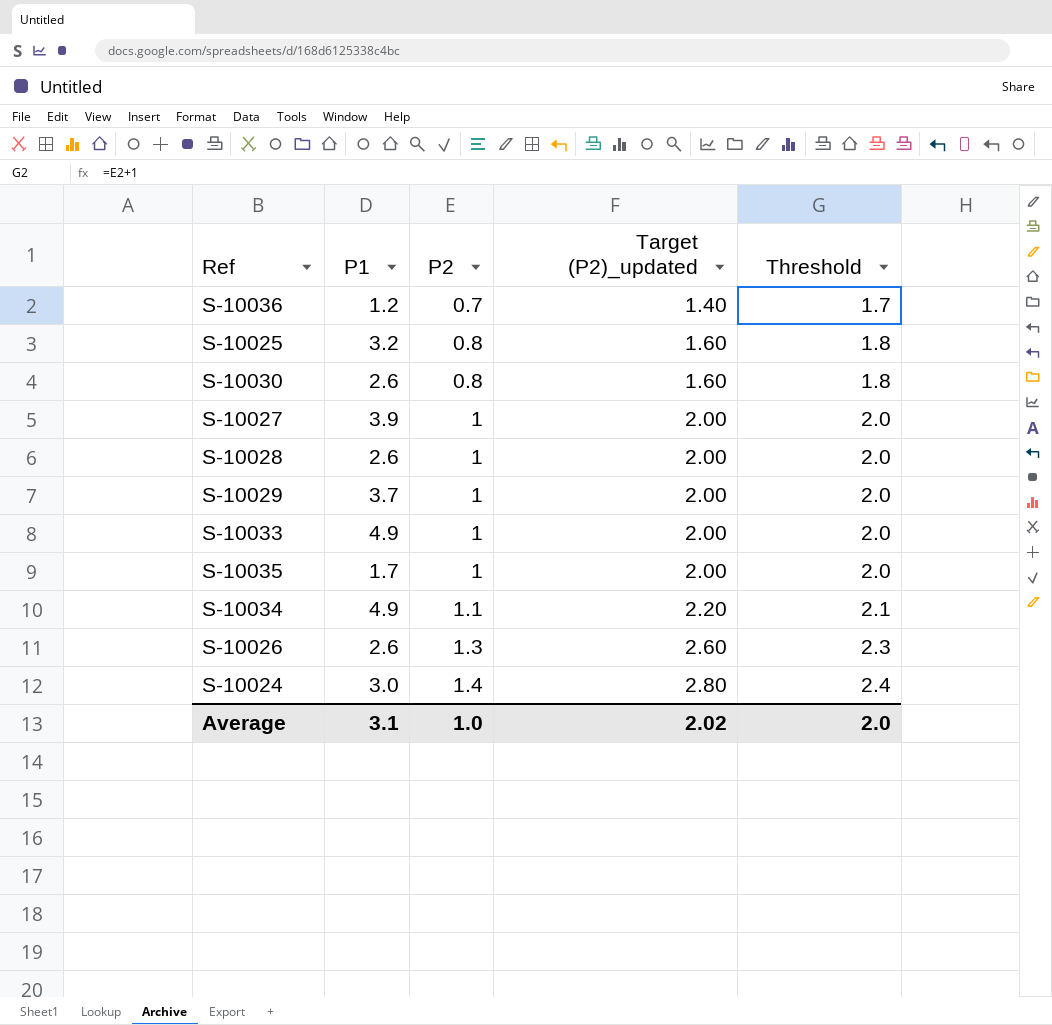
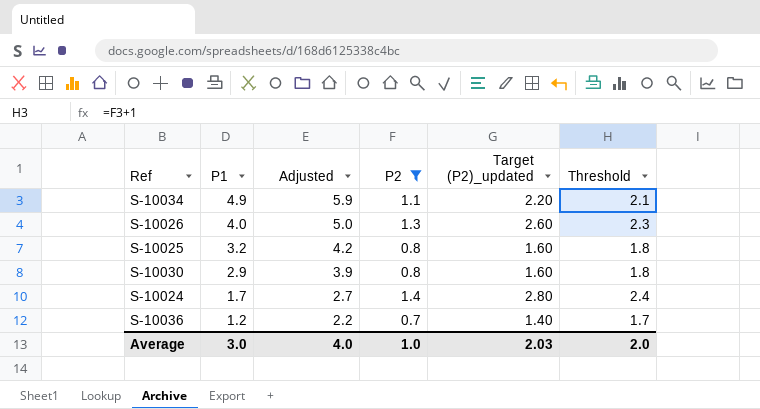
filter: none -> P2 != 1
row order: P2 ascending -> P1 descending
column Adjusted | formula: none -> [P1] + 1
S-10026 | P1: 2.6 -> 4.0
S-10030 | P1: 2.6 -> 2.9
S-10024 | P1: 3.0 -> 1.7
Average | P1: 3.1 -> 3.0
Average | Target (P2)_updated: 2.02 -> 2.03

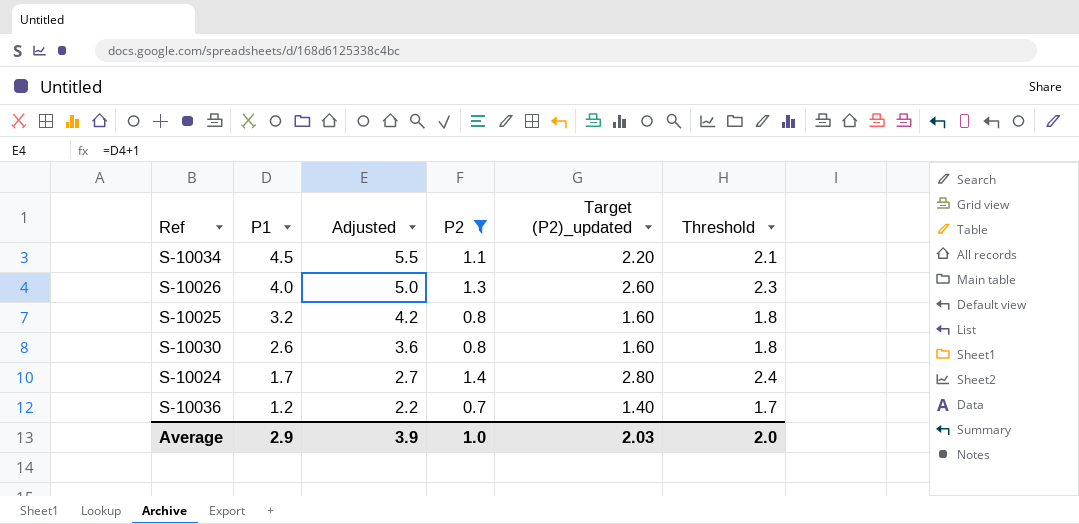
S-10034 | P1: 4.9 -> 4.5
S-10034 | Adjusted: 5.9 -> 5.5
S-10030 | P1: 2.9 -> 2.6
S-10030 | Adjusted: 3.9 -> 3.6
Average | P1: 3.0 -> 2.9
Average | Adjusted: 4.0 -> 3.9

